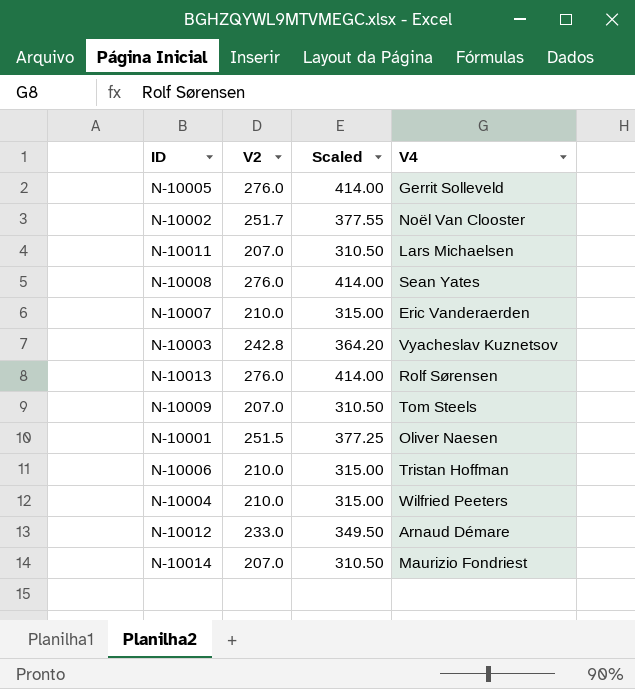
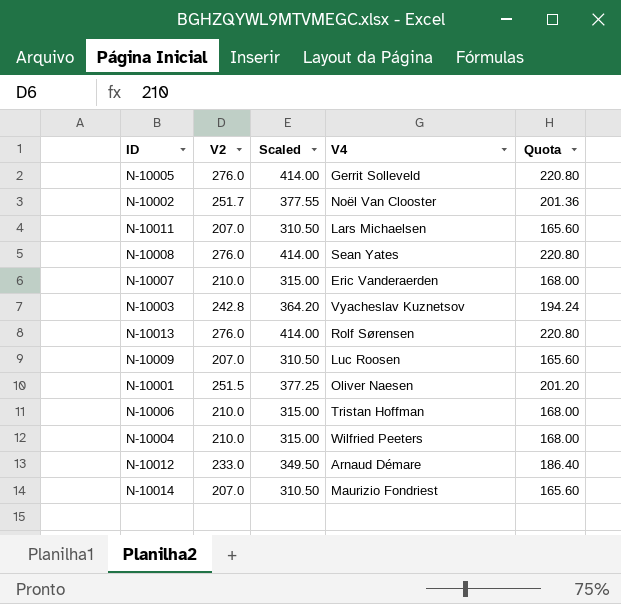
column Quota | formula: none -> [V2] * 0.8
N-10009 | V4: Tom Steels -> Luc Roosen

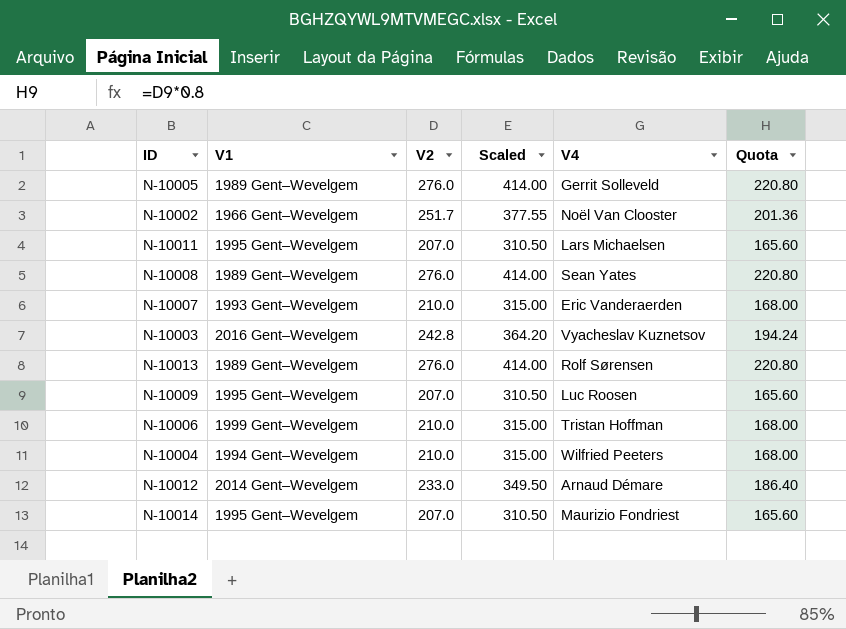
column V1 | position: none -> 2
row N-10001: 251.5 | 377.25 | Oliver Naesen | 201.20 -> none

